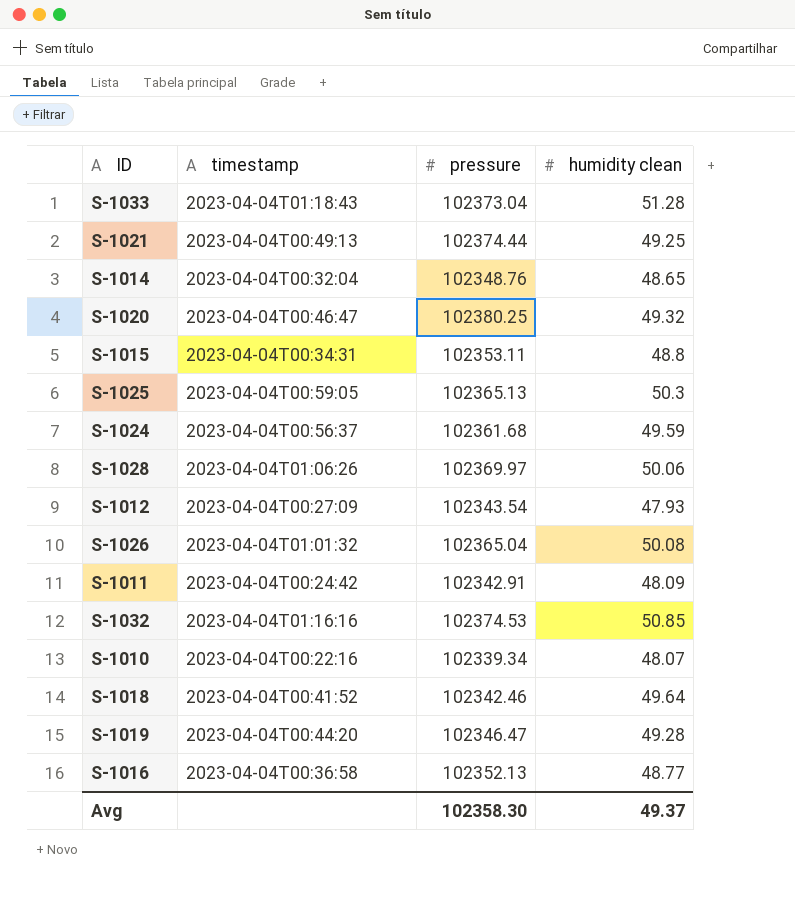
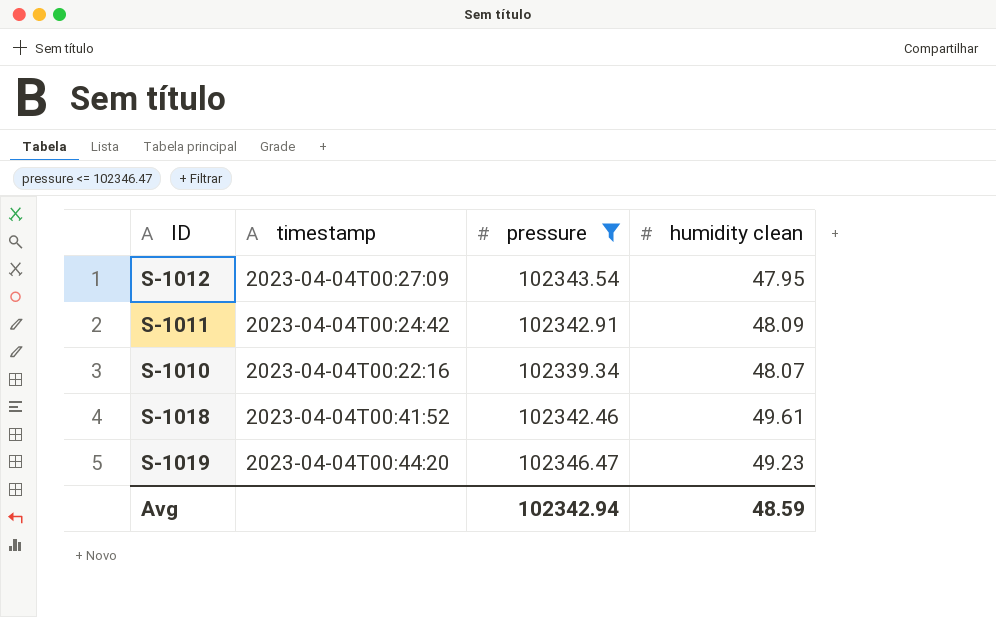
filter: none -> pressure <= 102346.47
S-1012 | humidity clean: 47.93 -> 47.95
S-1018 | humidity clean: 49.64 -> 49.61
S-1019 | humidity clean: 49.28 -> 49.23
Avg | pressure: 102358.30 -> 102342.94
Avg | humidity clean: 49.37 -> 48.59

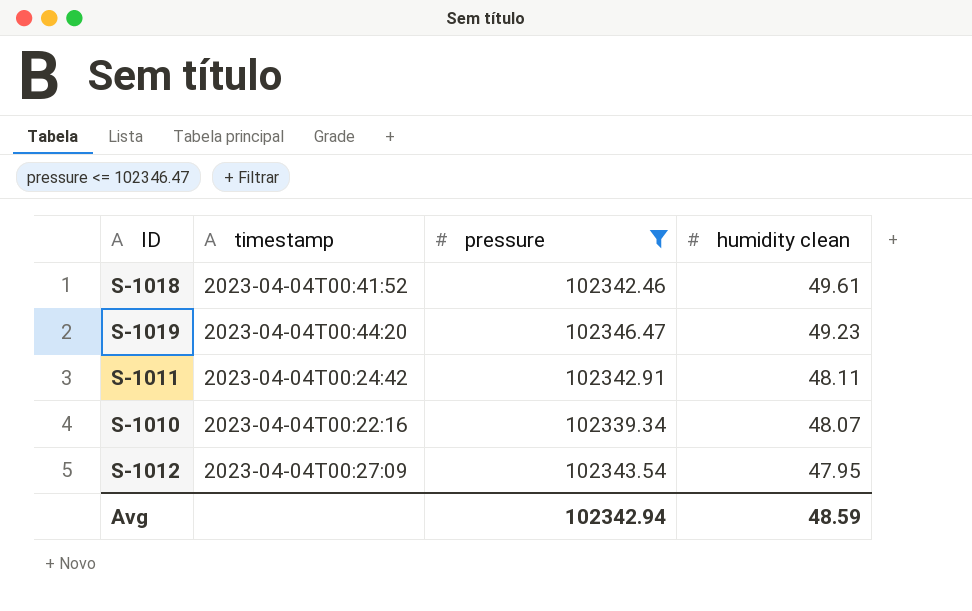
row order: none -> humidity clean descending
S-1011 | humidity clean: 48.09 -> 48.11

